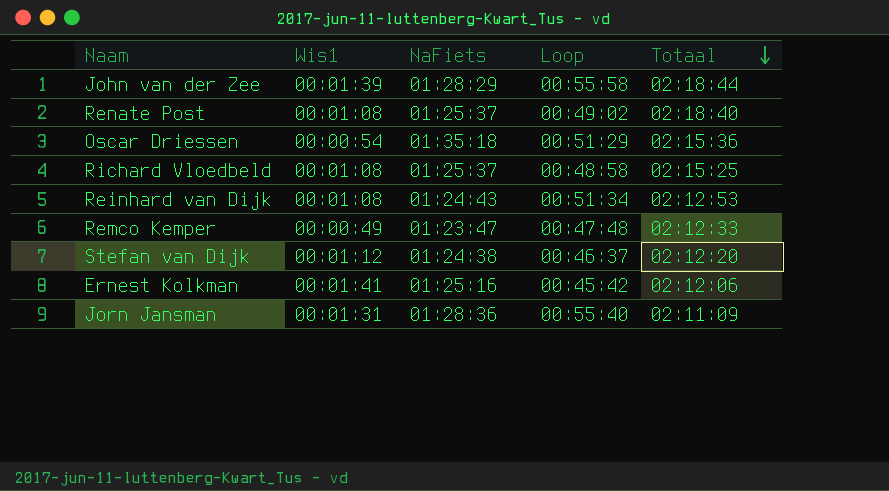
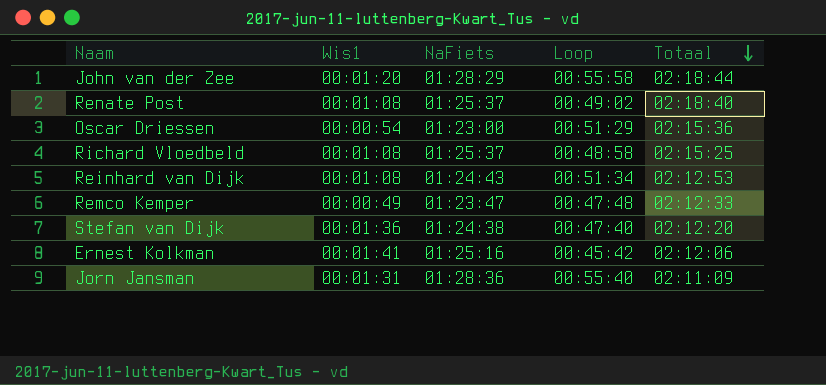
John van der Zee | Wis1: 00:01:39 -> 00:01:20
Oscar Driessen | NaFiets: 01:35:18 -> 01:23:00
Stefan van Dijk | Wis1: 00:01:12 -> 00:01:36
Stefan van Dijk | Loop: 00:46:37 -> 00:47:40

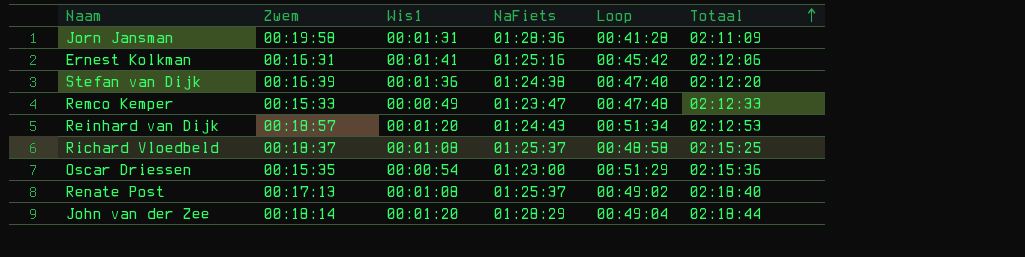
row order: Totaal descending -> Totaal ascending
column Zwem | position: none -> 2
Jorn Jansman | Loop: 00:55:40 -> 00:41:28
Reinhard van Dijk | Wis1: 00:01:08 -> 00:01:20
John van der Zee | Loop: 00:55:58 -> 00:49:04

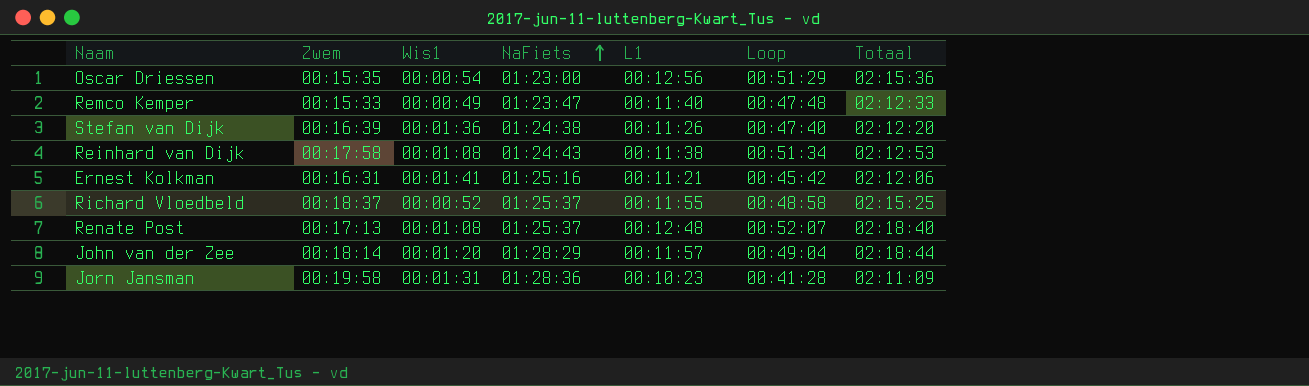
row order: Totaal ascending -> NaFiets ascending
column L1 | position: none -> 5
Reinhard van Dijk | Zwem: 00:18:57 -> 00:17:58
Reinhard van Dijk | Wis1: 00:01:20 -> 00:01:08
Richard Vloedbeld | Wis1: 00:01:08 -> 00:00:52
Renate Post | Loop: 00:49:02 -> 00:52:07

